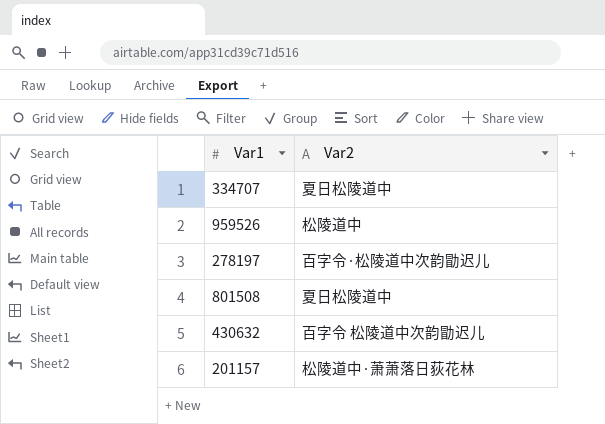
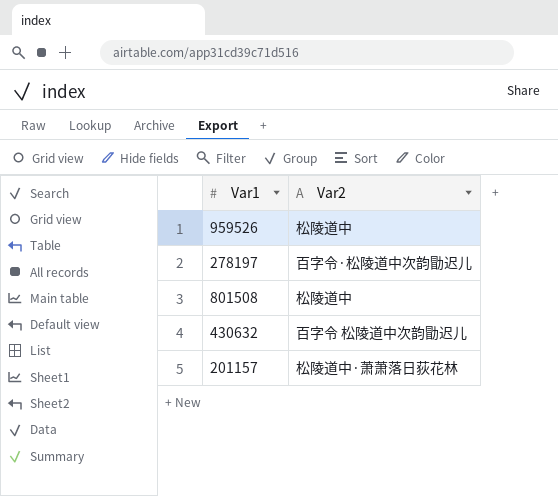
row 334707: 夏日松陵道中 -> none
801508 | Var2: 夏日松陵道中 -> 松陵道中

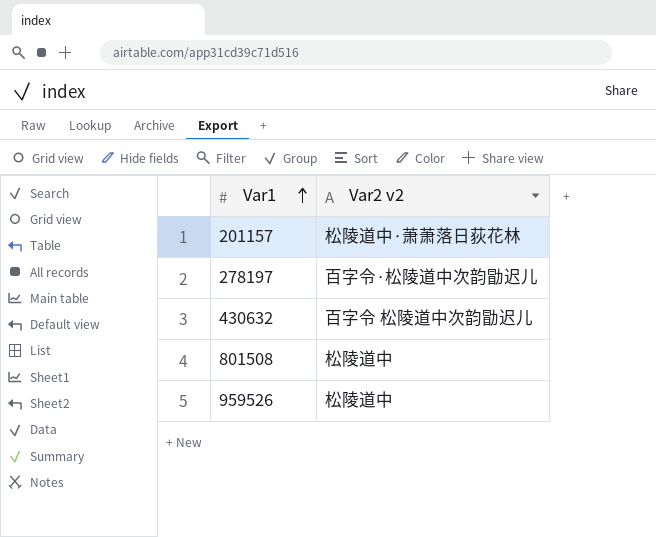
row order: none -> Var1 ascending
column name: Var2 -> Var2 v2

